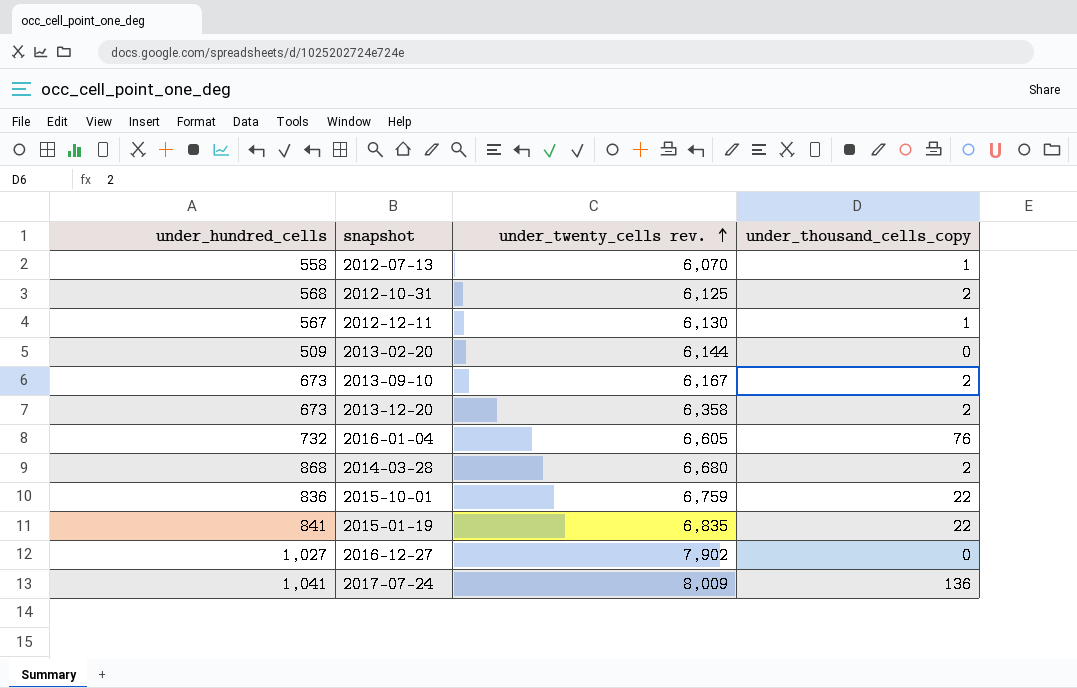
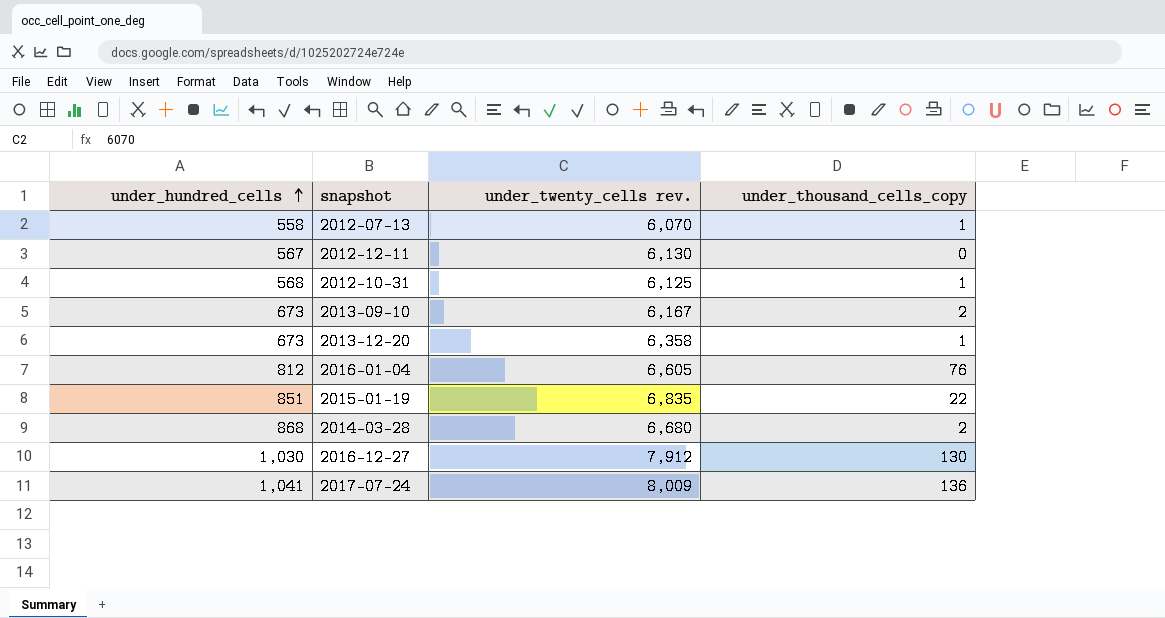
row order: under_twenty_cells rev. ascending -> under_hundred_cells ascending
row 2013-02-20: 509 | 6,144 | 0 -> none
row 2015-10-01: 836 | 6,759 | 22 -> none
2012-12-11 | under_thousand_cells_copy: 1 -> 0
2012-10-31 | under_thousand_cells_copy: 2 -> 1
2013-12-20 | under_thousand_cells_copy: 2 -> 1
2016-01-04 | under_hundred_cells: 732 -> 812
2015-01-19 | under_hundred_cells: 841 -> 851
2016-12-27 | under_hundred_cells: 1,027 -> 1,030
2016-12-27 | under_twenty_cells rev.: 7,902 -> 7,912
2016-12-27 | under_thousand_cells_copy: 0 -> 130

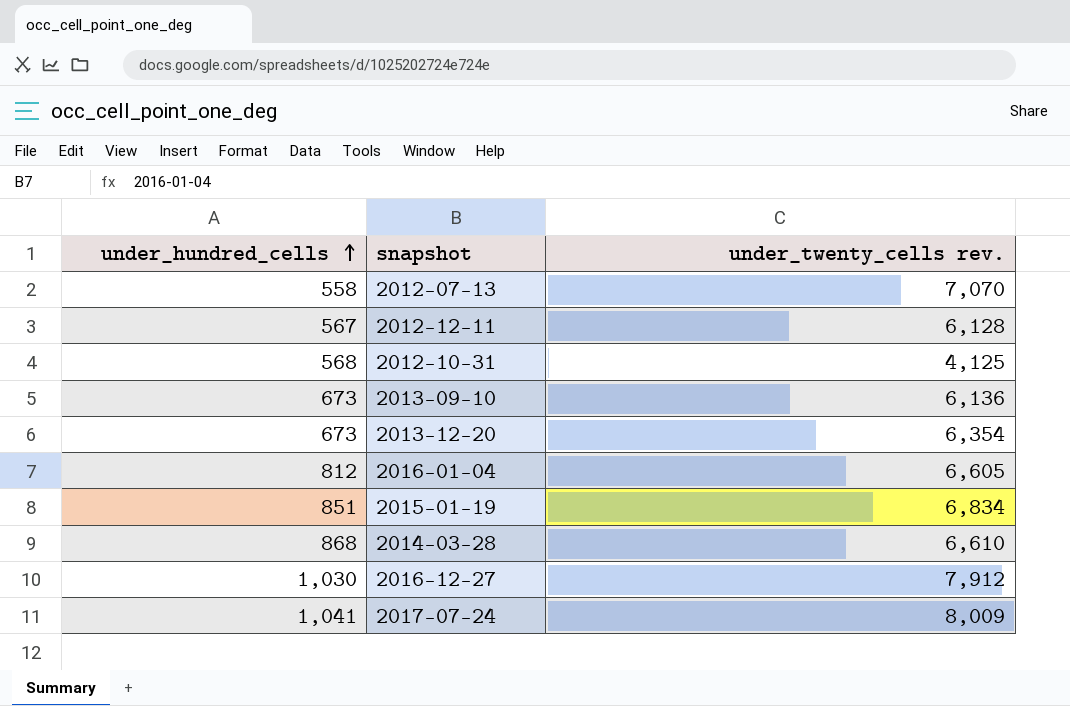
column under_thousand_cells_copy | position: 4 -> none
2012-07-13 | under_twenty_cells rev.: 6,070 -> 7,070
2012-12-11 | under_twenty_cells rev.: 6,130 -> 6,128
2012-10-31 | under_twenty_cells rev.: 6,125 -> 4,125
2013-09-10 | under_twenty_cells rev.: 6,167 -> 6,136
2013-12-20 | under_twenty_cells rev.: 6,358 -> 6,354
2015-01-19 | under_twenty_cells rev.: 6,835 -> 6,834
2014-03-28 | under_twenty_cells rev.: 6,680 -> 6,610

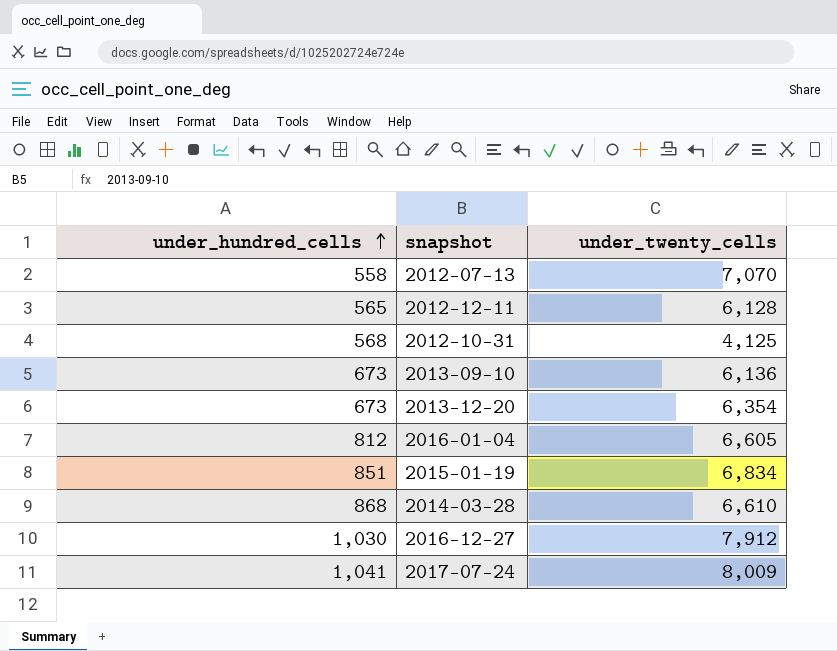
column name: under_twenty_cells rev. -> under_twenty_cells
2012-12-11 | under_hundred_cells: 567 -> 565

